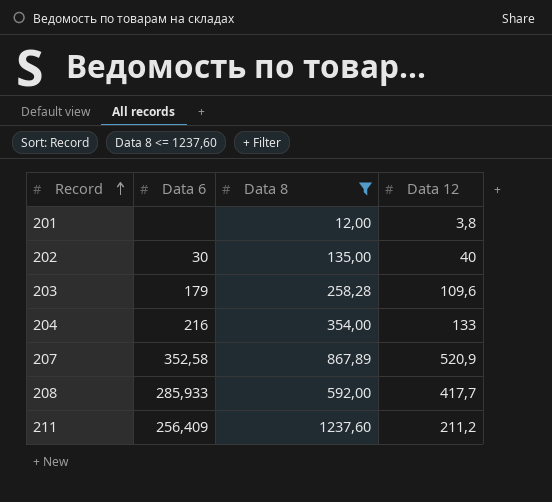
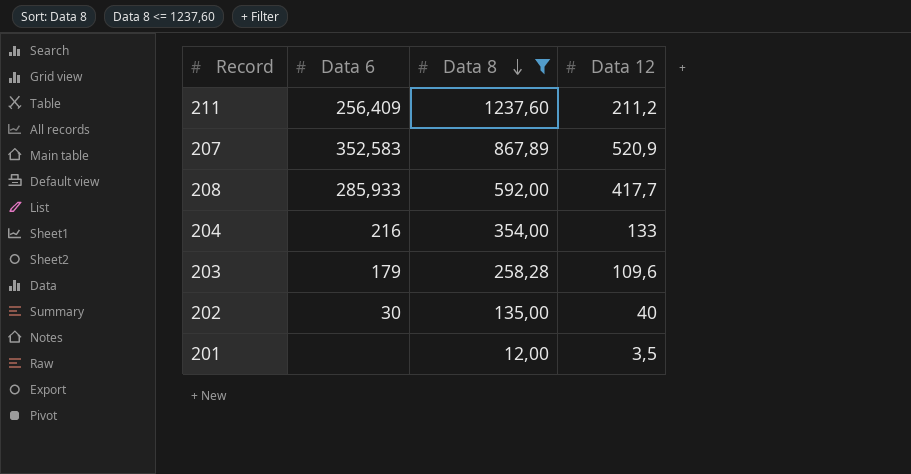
row order: Record ascending -> Data 8 descending
207 | Data 6: 352,58 -> 352,583
201 | Data 12: 3,8 -> 3,5

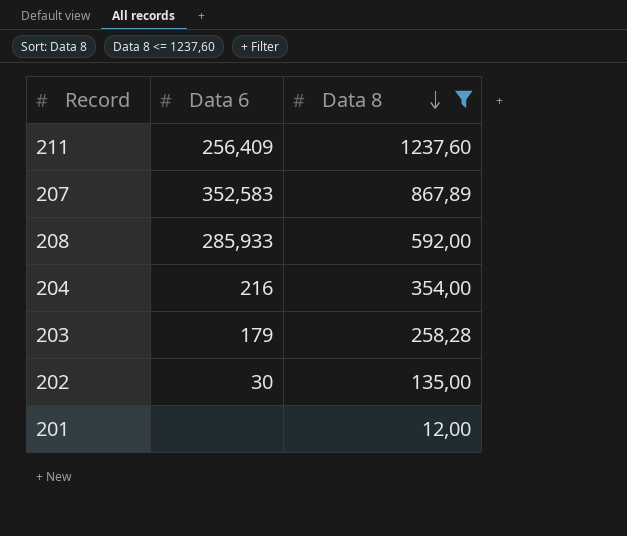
column Data 12 | position: 4 -> none

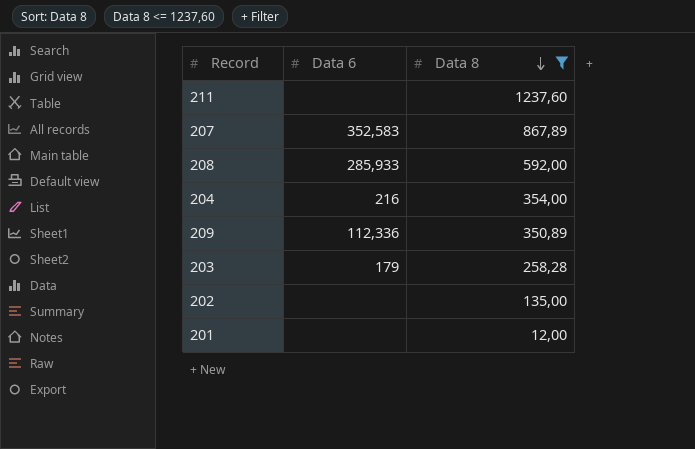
211 | Data 6: 256,409 -> none
row 209: none -> 112,336 | 350,89
202 | Data 6: 30 -> none

